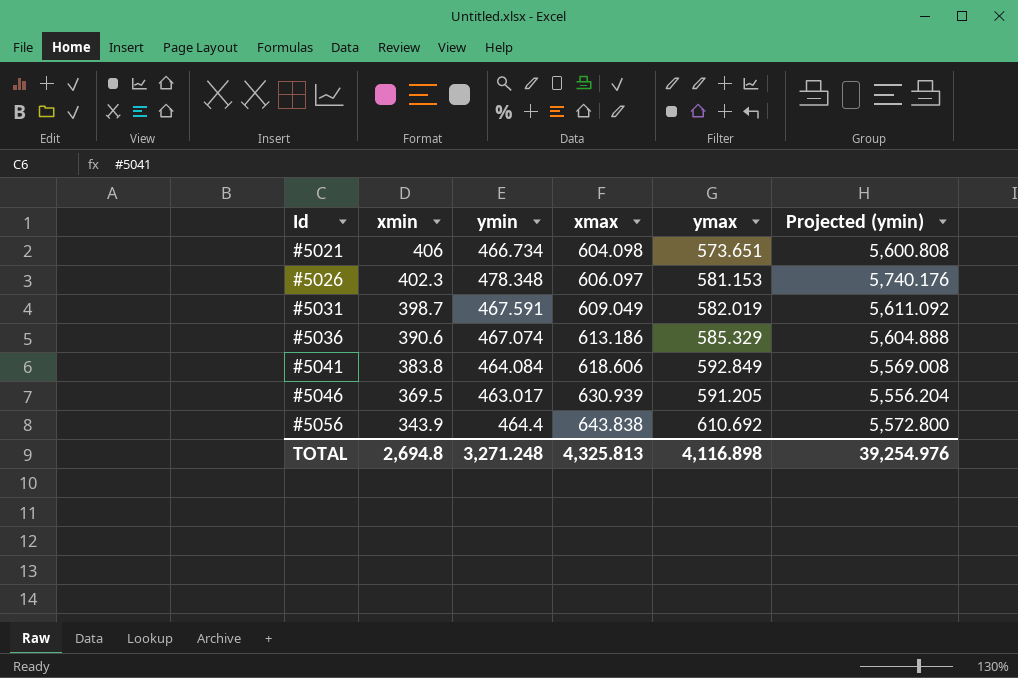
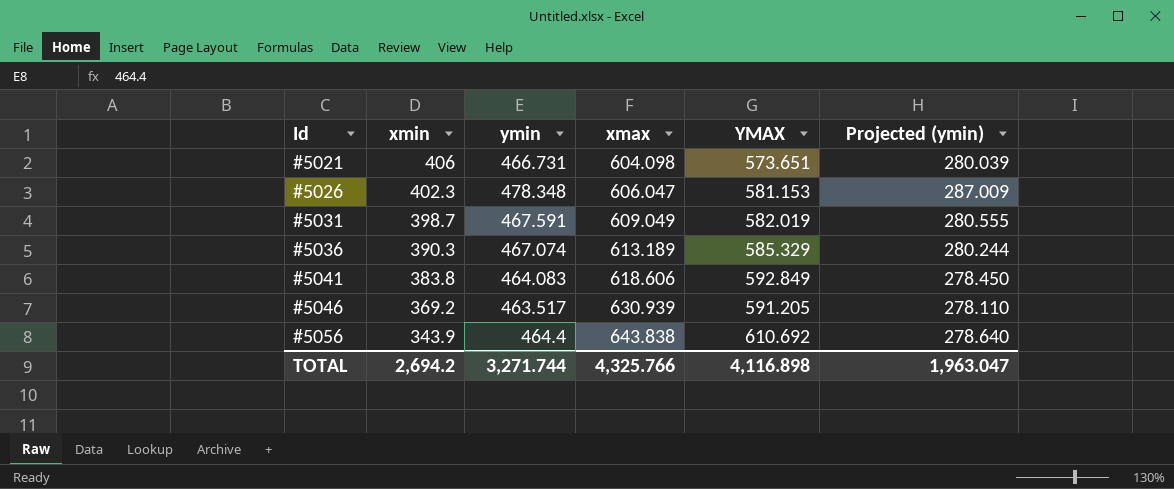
column name: ymax -> YMAX
column Projected (ymin) | formula: [ymin] * 12 -> [ymin] * 0.6
#5021 | ymin: 466.734 -> 466.731
#5026 | xmax: 606.097 -> 606.047
#5036 | xmin: 390.6 -> 390.3
#5036 | xmax: 613.186 -> 613.189
#5041 | ymin: 464.084 -> 464.083
#5046 | xmin: 369.5 -> 369.2
#5046 | ymin: 463.017 -> 463.517
TOTAL | xmin: 2,694.8 -> 2,694.2
TOTAL | ymin: 3,271.248 -> 3,271.744
TOTAL | xmax: 4,325.813 -> 4,325.766
TOTAL | Projected (ymin): 39,254.976 -> 1,963.047

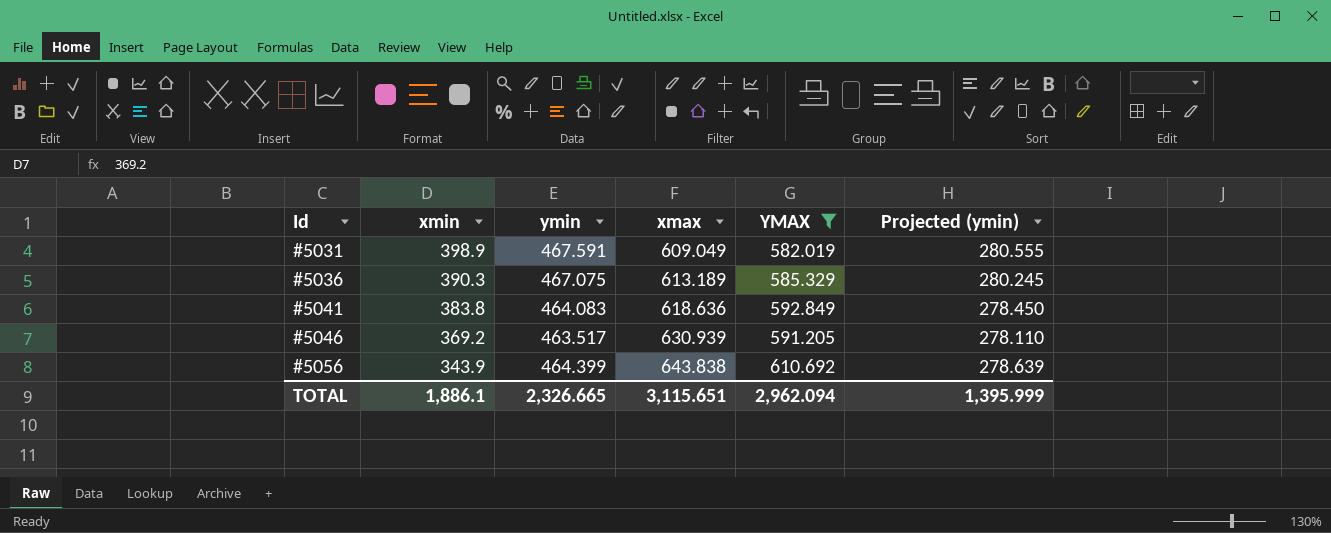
filter: none -> YMAX >= 582.019
#5031 | xmin: 398.7 -> 398.9
#5036 | ymin: 467.074 -> 467.075
#5036 | Projected (ymin): 280.244 -> 280.245
#5041 | xmax: 618.606 -> 618.636
#5056 | ymin: 464.4 -> 464.399
#5056 | Projected (ymin): 278.640 -> 278.639
TOTAL | xmin: 2,694.2 -> 1,886.1
TOTAL | ymin: 3,271.744 -> 2,326.665
TOTAL | xmax: 4,325.766 -> 3,115.651
TOTAL | YMAX: 4,116.898 -> 2,962.094
TOTAL | Projected (ymin): 1,963.047 -> 1,395.999

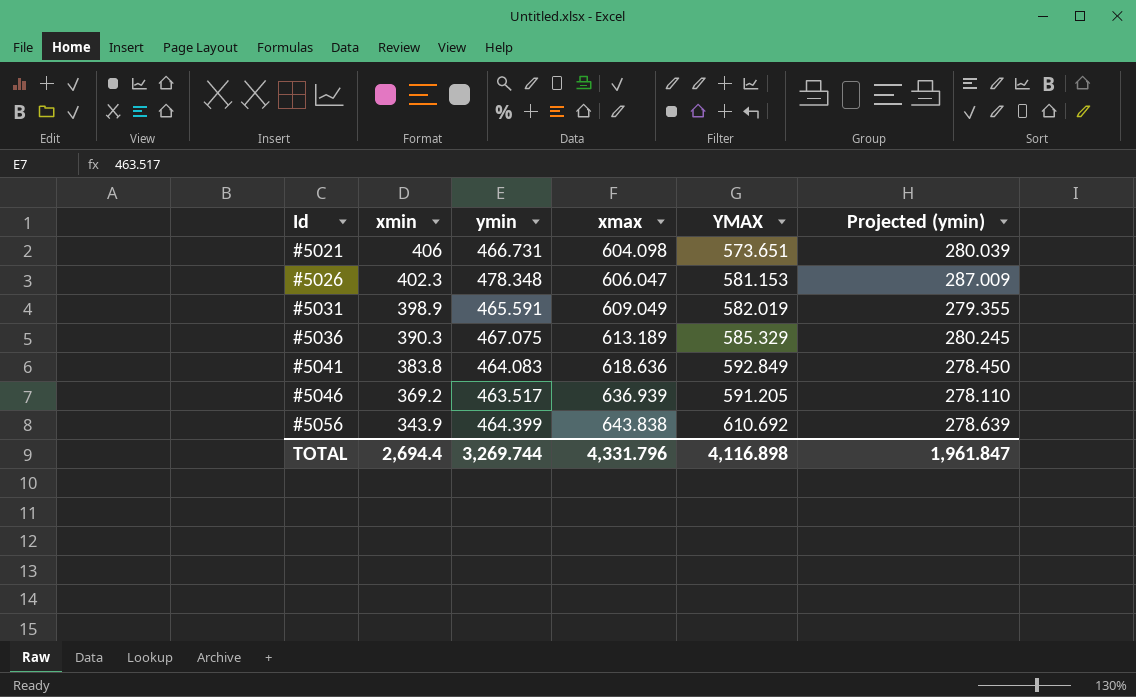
filter: YMAX >= 582.019 -> none
#5031 | ymin: 467.591 -> 465.591
#5031 | Projected (ymin): 280.555 -> 279.355
#5046 | xmax: 630.939 -> 636.939
TOTAL | xmin: 1,886.1 -> 2,694.4
TOTAL | ymin: 2,326.665 -> 3,269.744
TOTAL | xmax: 3,115.651 -> 4,331.796
TOTAL | YMAX: 2,962.094 -> 4,116.898
TOTAL | Projected (ymin): 1,395.999 -> 1,961.847

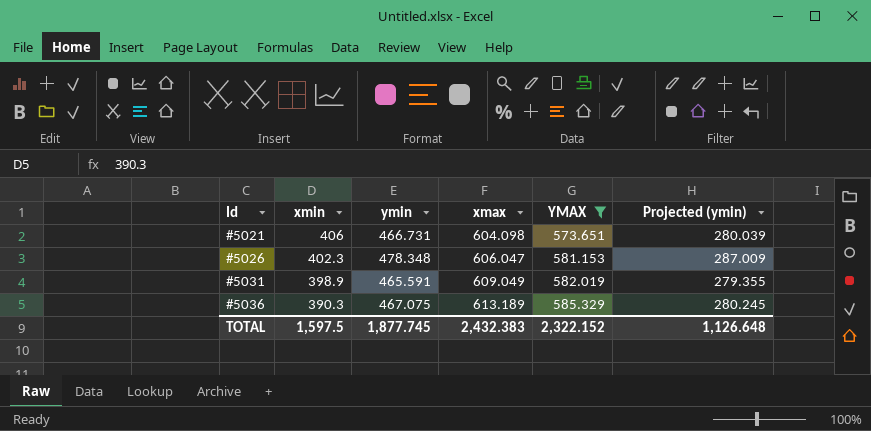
filter: none -> YMAX <= 585.329
TOTAL | xmin: 2,694.4 -> 1,597.5
TOTAL | ymin: 3,269.744 -> 1,877.745
TOTAL | xmax: 4,331.796 -> 2,432.383
TOTAL | YMAX: 4,116.898 -> 2,322.152
TOTAL | Projected (ymin): 1,961.847 -> 1,126.648

